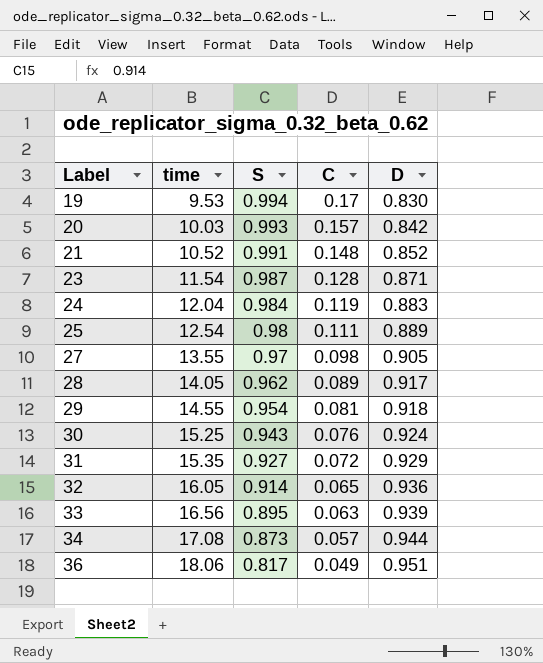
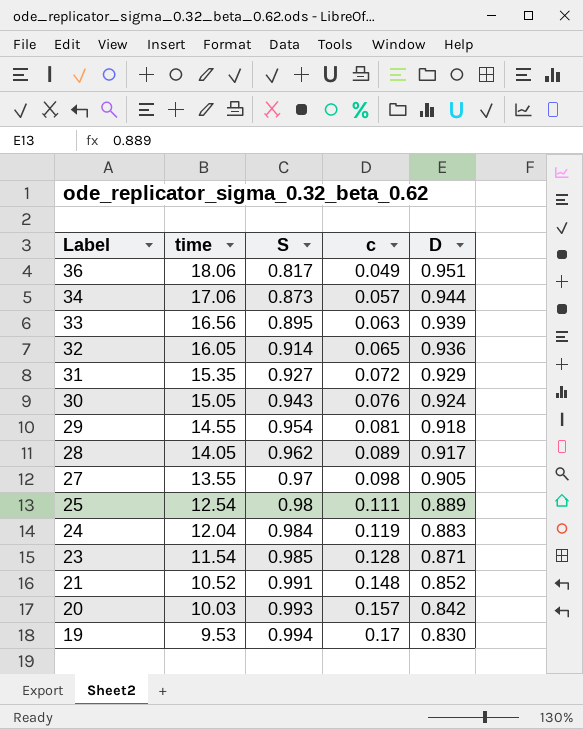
row order: Label ascending -> Label descending
column name: C -> c
34 | time: 17.08 -> 17.06
30 | time: 15.25 -> 15.05
23 | S: 0.987 -> 0.985

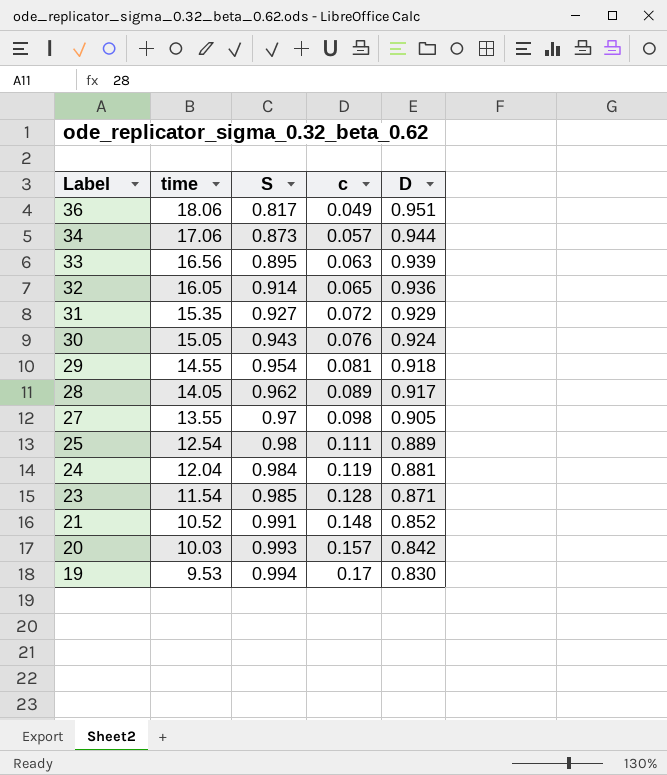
24 | D: 0.883 -> 0.881

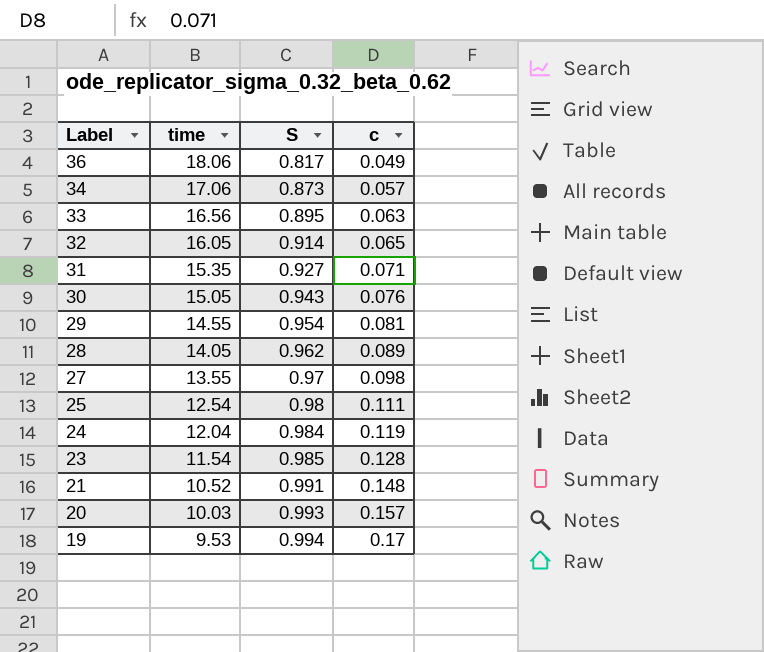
column D | position: 5 -> none
31 | c: 0.072 -> 0.071

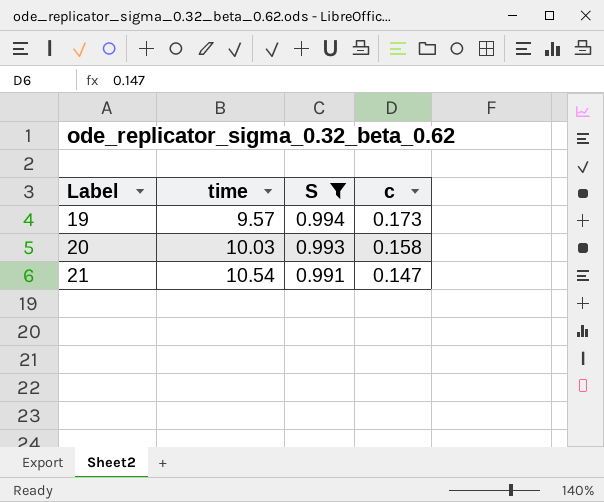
filter: none -> S >= 0.991
row order: Label descending -> Label ascending
19 | time: 9.53 -> 9.57
19 | c: 0.17 -> 0.173
20 | c: 0.157 -> 0.158
21 | time: 10.52 -> 10.54
21 | c: 0.148 -> 0.147

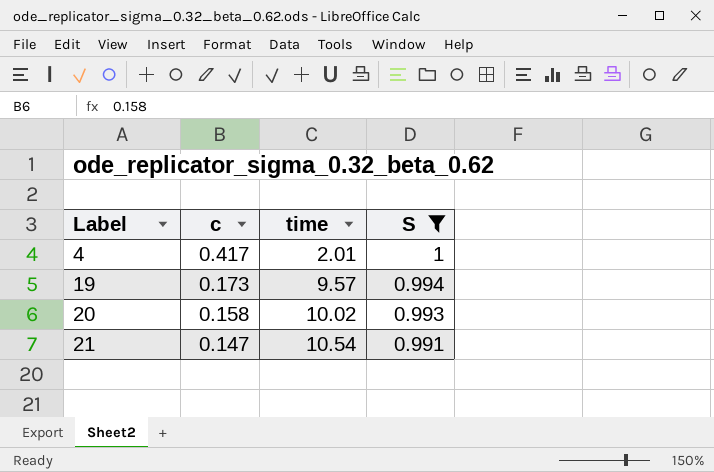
column c | position: 4 -> 2
row 4: none -> 0.417 | 2.01 | 1
20 | time: 10.03 -> 10.02

